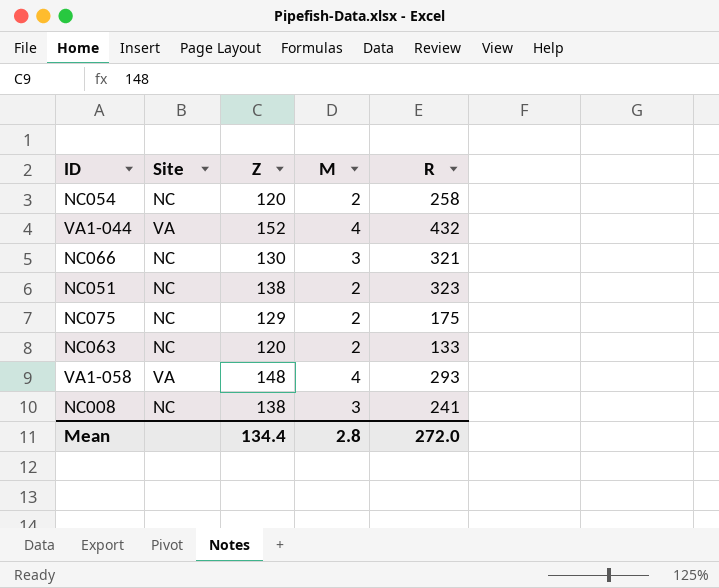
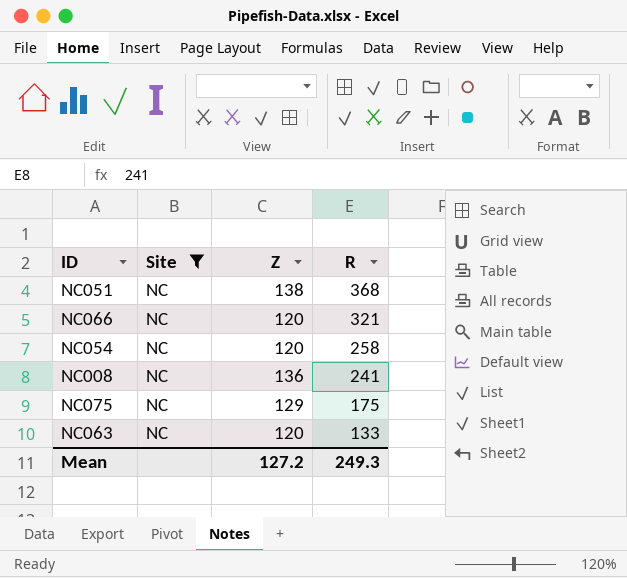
filter: none -> Site = NC
row order: none -> R descending
column M | position: 4 -> none
NC051 | R: 323 -> 368
NC066 | Z: 130 -> 120
NC008 | Z: 138 -> 136
Mean | Z: 134.4 -> 127.2
Mean | R: 272.0 -> 249.3

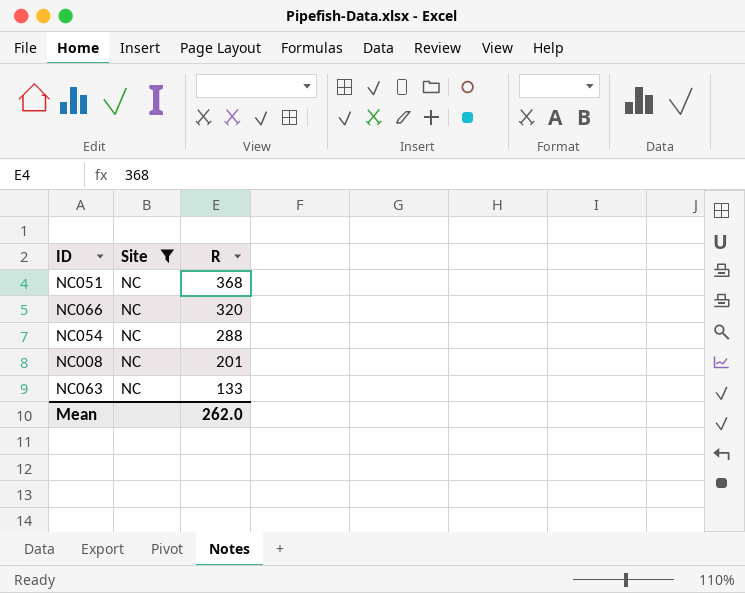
column Z | position: 3 -> none
row NC075: NC | 129 | 175 -> none
NC066 | R: 321 -> 320
NC054 | R: 258 -> 288
NC008 | R: 241 -> 201
Mean | R: 249.3 -> 262.0

